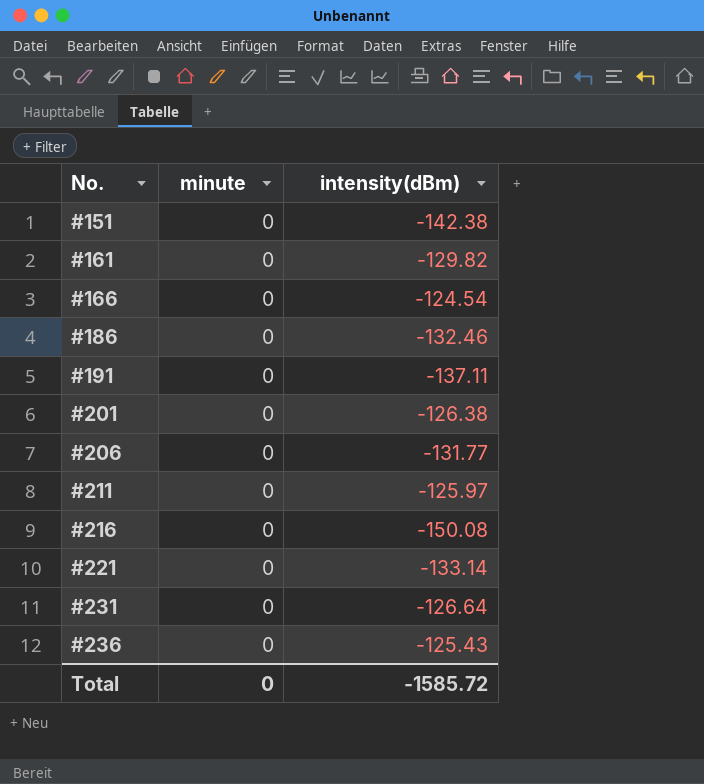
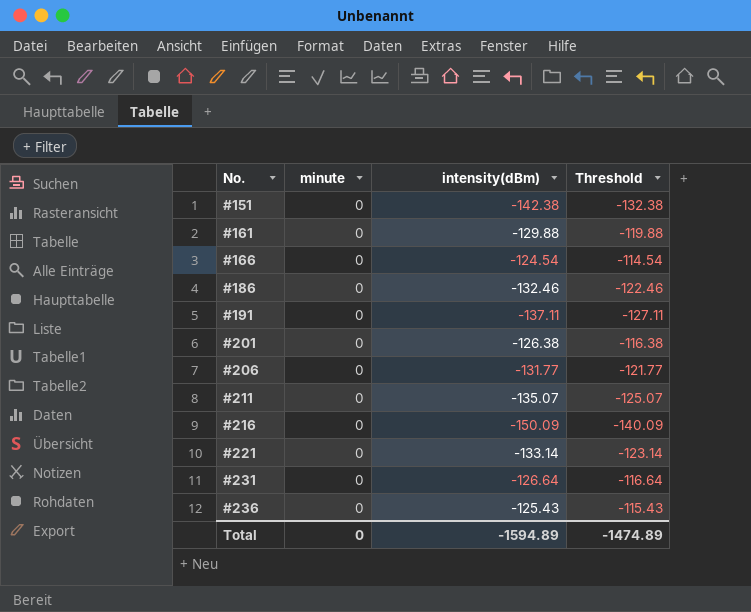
column Threshold | formula: none -> [intensity(dBm)] + 10
#161 | intensity(dBm): -129.82 -> -129.88
#211 | intensity(dBm): -125.97 -> -135.07
#216 | intensity(dBm): -150.08 -> -150.09
Total | intensity(dBm): -1585.72 -> -1594.89

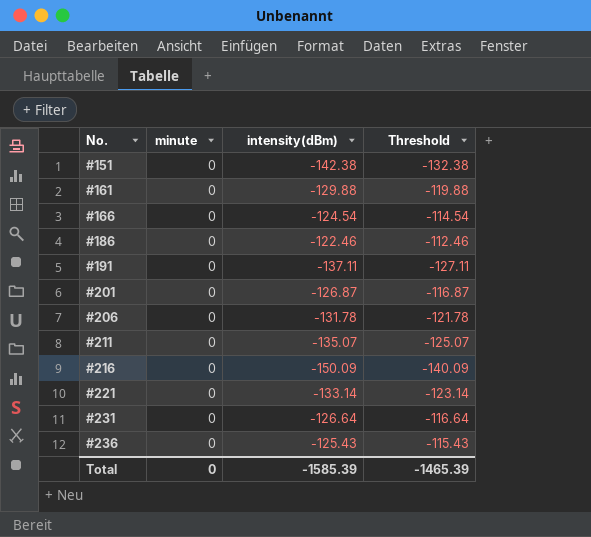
#186 | intensity(dBm): -132.46 -> -122.46
#186 | Threshold: -122.46 -> -112.46
#201 | intensity(dBm): -126.38 -> -126.87
#201 | Threshold: -116.38 -> -116.87
#206 | intensity(dBm): -131.77 -> -131.78
#206 | Threshold: -121.77 -> -121.78
Total | intensity(dBm): -1594.89 -> -1585.39
Total | Threshold: -1474.89 -> -1465.39

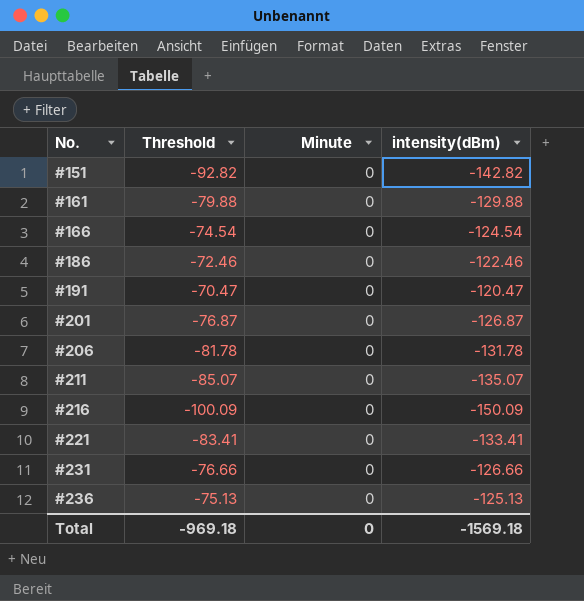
column Threshold | formula: [intensity(dBm)] + 10 -> [intensity(dBm)] + 50
column Threshold | position: 4 -> 2
column name: minute -> Minute
#151 | intensity(dBm): -142.38 -> -142.82
#191 | intensity(dBm): -137.11 -> -120.47
#221 | intensity(dBm): -133.14 -> -133.41
#231 | intensity(dBm): -126.64 -> -126.66
#236 | intensity(dBm): -125.43 -> -125.13
Total | Threshold: -1465.39 -> -969.18
Total | intensity(dBm): -1585.39 -> -1569.18

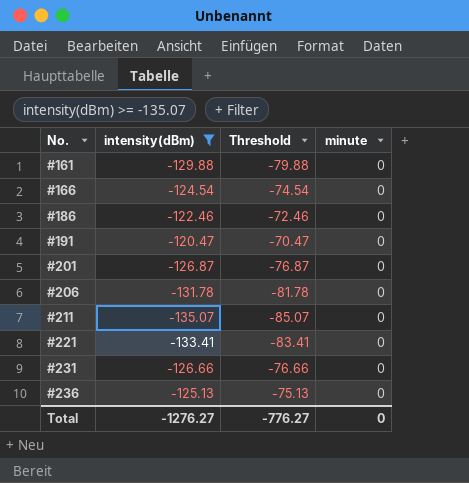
filter: none -> intensity(dBm) >= -135.07
column intensity(dBm) | position: 4 -> 2
column name: Minute -> minute
Total | intensity(dBm): -1569.18 -> -1276.27
Total | Threshold: -969.18 -> -776.27

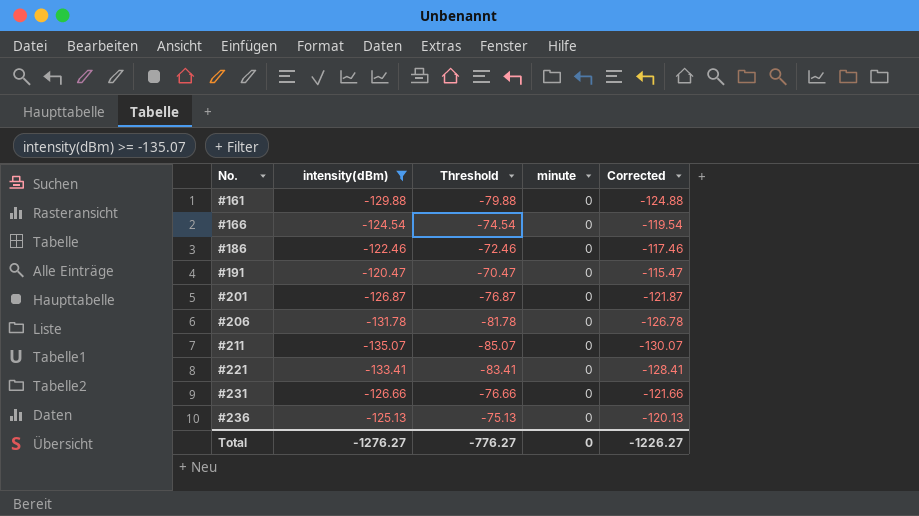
column Corrected | formula: none -> [intensity(dBm)] + 5

